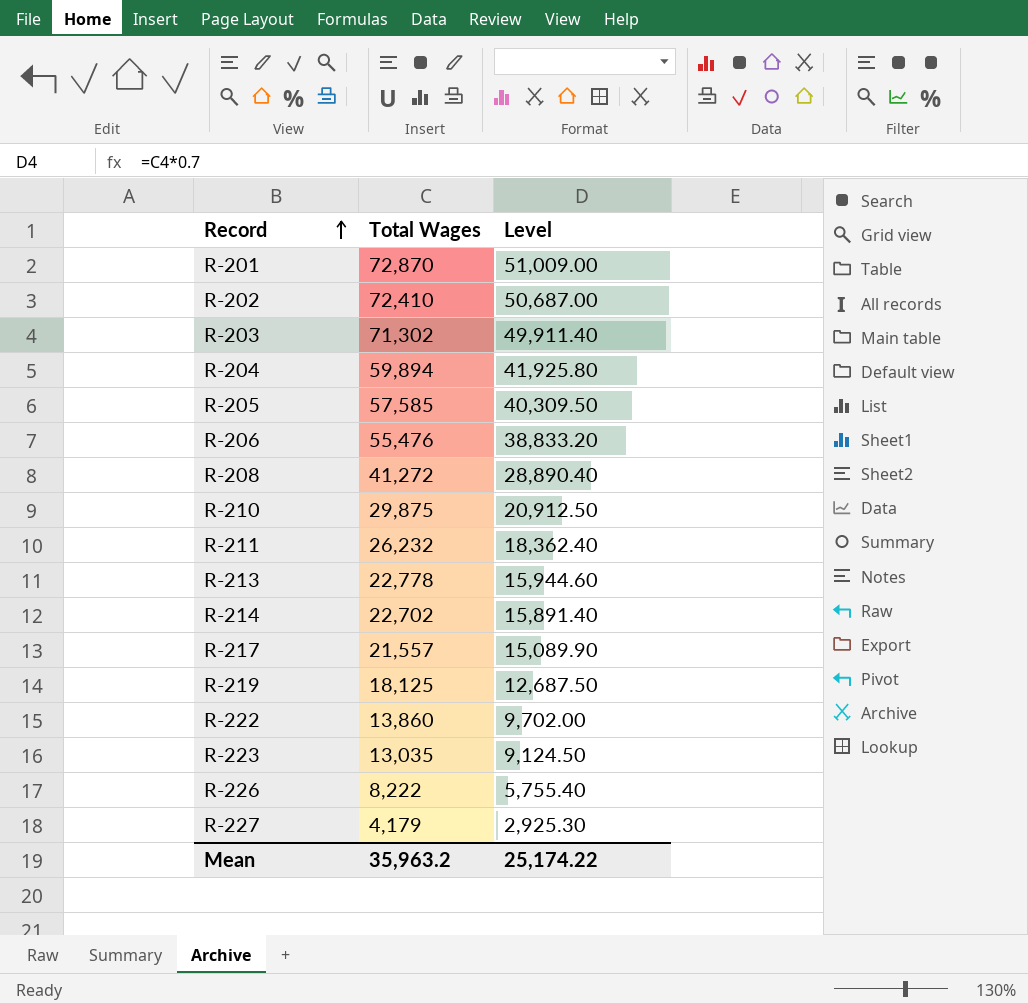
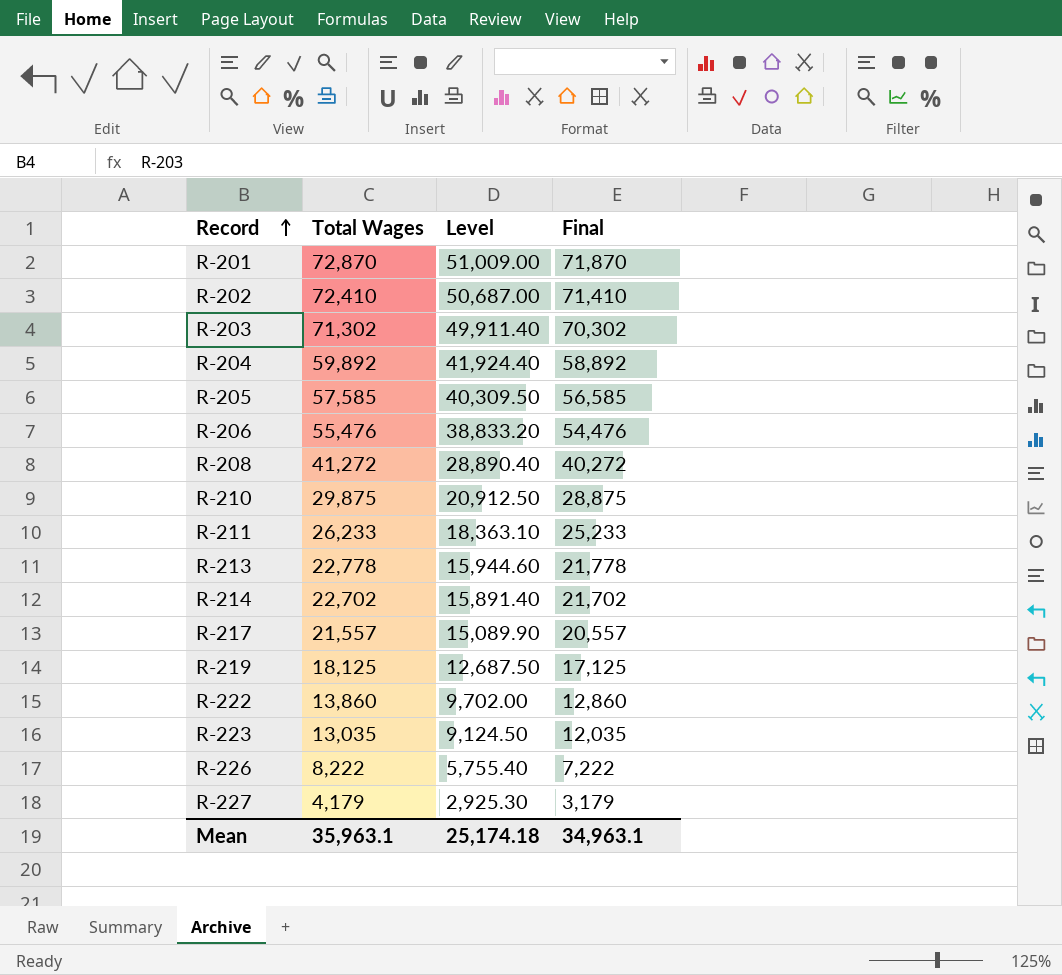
column Final | formula: none -> [Total Wages] - 1000
R-204 | Total Wages: 59,894 -> 59,892
R-204 | Level: 41,925.80 -> 41,924.40
R-211 | Total Wages: 26,232 -> 26,233
R-211 | Level: 18,362.40 -> 18,363.10
Mean | Total Wages: 35,963.2 -> 35,963.1
Mean | Level: 25,174.22 -> 25,174.18

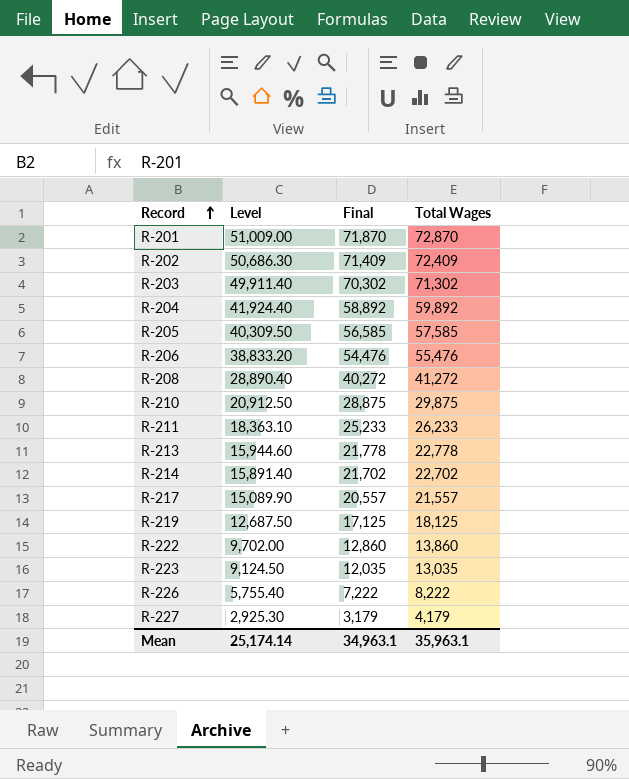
column Total Wages | position: 2 -> 4
R-202 | Level: 50,687.00 -> 50,686.30
R-202 | Final: 71,410 -> 71,409
R-202 | Total Wages: 72,410 -> 72,409
Mean | Level: 25,174.18 -> 25,174.14

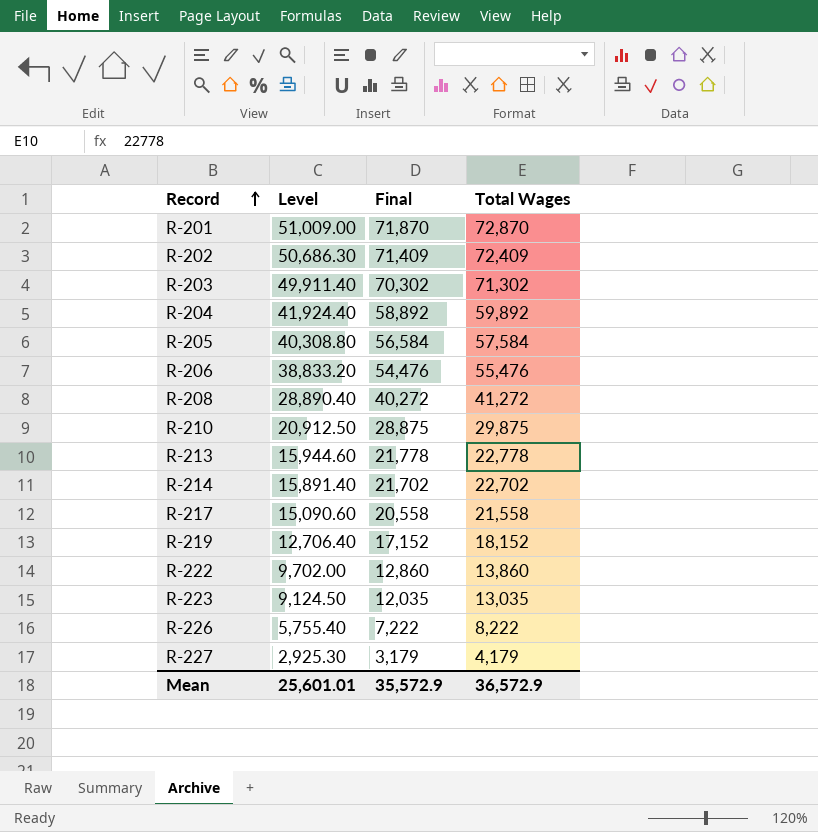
row R-211: 18,363.10 | 25,233 | 26,233 -> none
R-205 | Level: 40,309.50 -> 40,308.80
R-205 | Final: 56,585 -> 56,584
R-205 | Total Wages: 57,585 -> 57,584
R-217 | Level: 15,089.90 -> 15,090.60
R-217 | Final: 20,557 -> 20,558
R-217 | Total Wages: 21,557 -> 21,558
R-219 | Level: 12,687.50 -> 12,706.40
R-219 | Final: 17,125 -> 17,152
R-219 | Total Wages: 18,125 -> 18,152
Mean | Level: 25,174.14 -> 25,601.01
Mean | Final: 34,963.1 -> 35,572.9
Mean | Total Wages: 35,963.1 -> 36,572.9

